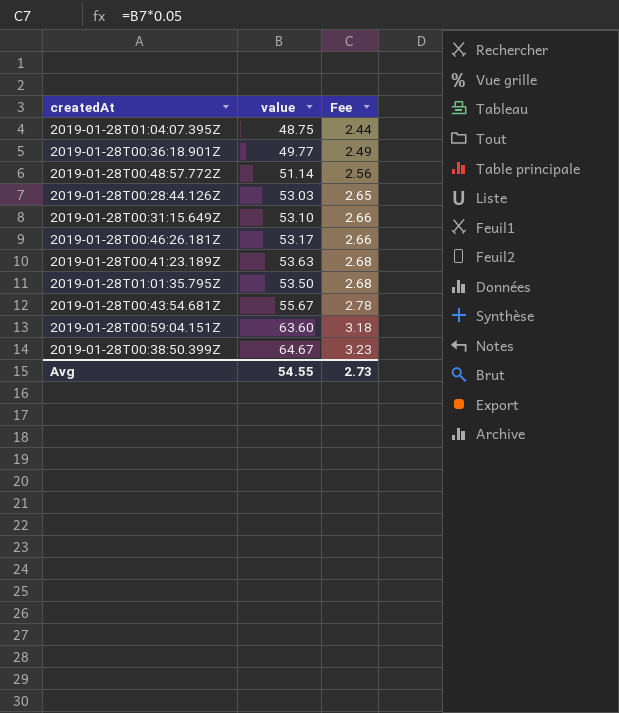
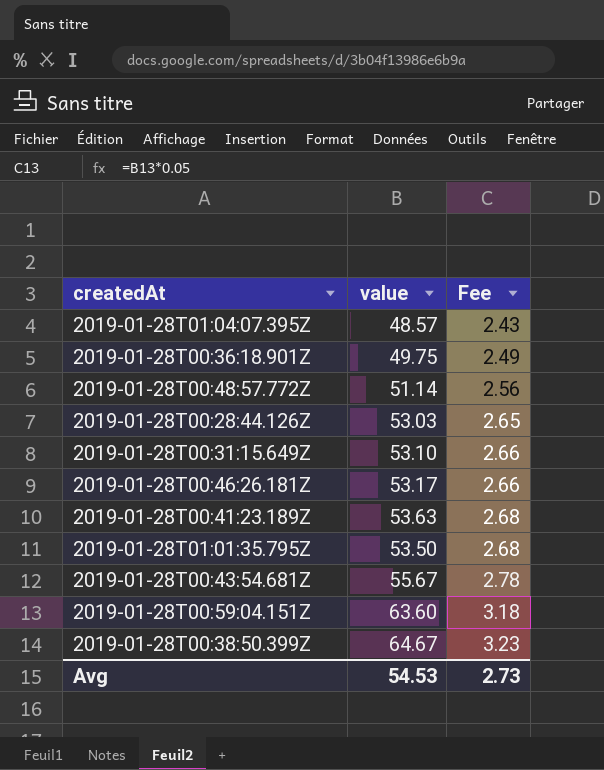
2019-01-28T01:04:07.395Z | value: 48.75 -> 48.57
2019-01-28T01:04:07.395Z | Fee: 2.44 -> 2.43
2019-01-28T00:36:18.901Z | value: 49.77 -> 49.75
Avg | value: 54.55 -> 54.53

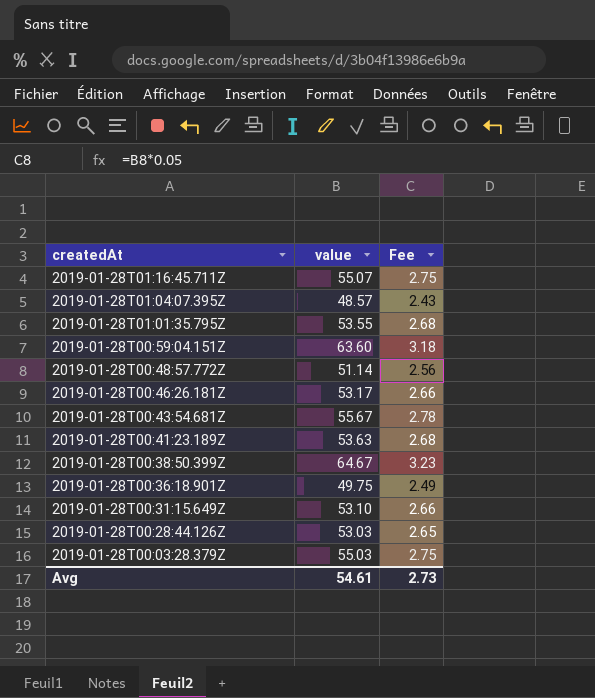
row order: Fee ascending -> createdAt descending
row 2019-01-28T01:16:45.711Z: none -> 55.07 | 2.75
2019-01-28T01:01:35.795Z | value: 53.50 -> 53.55
row 2019-01-28T00:03:28.379Z: none -> 55.03 | 2.75
Avg | value: 54.53 -> 54.61

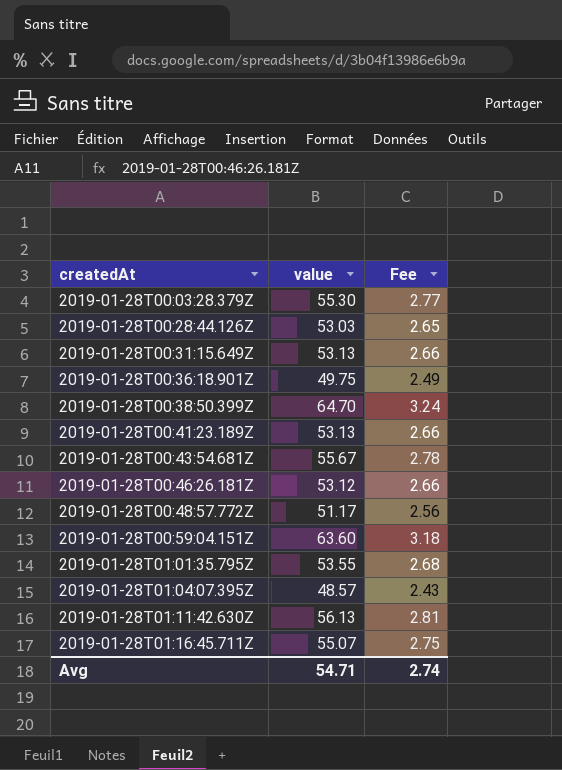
row order: createdAt descending -> createdAt ascending
2019-01-28T00:03:28.379Z | value: 55.03 -> 55.30
2019-01-28T00:03:28.379Z | Fee: 2.75 -> 2.77
2019-01-28T00:31:15.649Z | value: 53.10 -> 53.13
2019-01-28T00:38:50.399Z | value: 64.67 -> 64.70
2019-01-28T00:38:50.399Z | Fee: 3.23 -> 3.24
2019-01-28T00:41:23.189Z | value: 53.63 -> 53.13
2019-01-28T00:41:23.189Z | Fee: 2.68 -> 2.66
2019-01-28T00:46:26.181Z | value: 53.17 -> 53.12
2019-01-28T00:48:57.772Z | value: 51.14 -> 51.17
row 2019-01-28T01:11:42.630Z: none -> 56.13 | 2.81
Avg | value: 54.61 -> 54.71
Avg | Fee: 2.73 -> 2.74

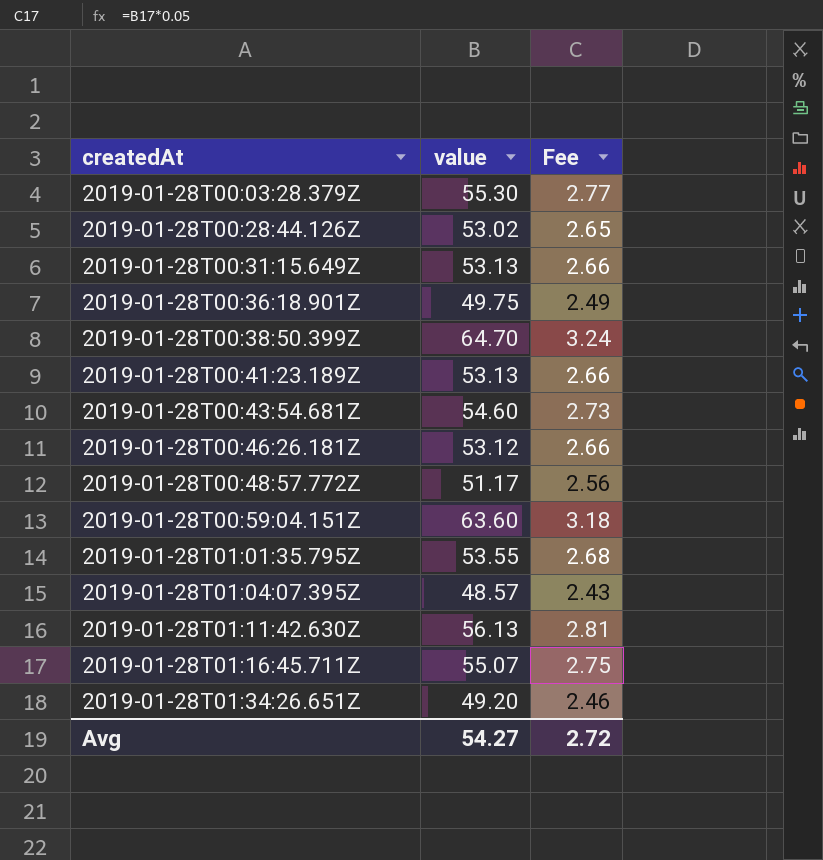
2019-01-28T00:28:44.126Z | value: 53.03 -> 53.02
2019-01-28T00:43:54.681Z | value: 55.67 -> 54.60
2019-01-28T00:43:54.681Z | Fee: 2.78 -> 2.73
row 2019-01-28T01:34:26.651Z: none -> 49.20 | 2.46
Avg | value: 54.71 -> 54.27
Avg | Fee: 2.74 -> 2.72

